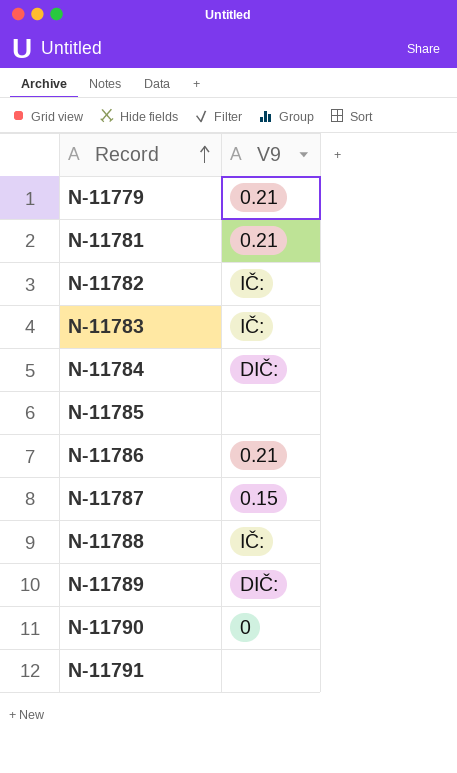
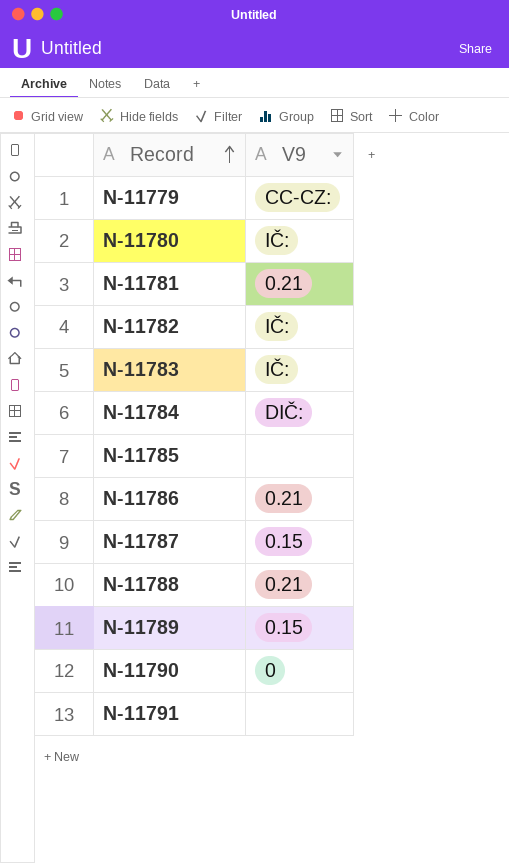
N-11779 | V9: 0.21 -> CC-CZ:
row N-11780: none -> IČ:
N-11788 | V9: IČ: -> 0.21
N-11789 | V9: DIČ: -> 0.15

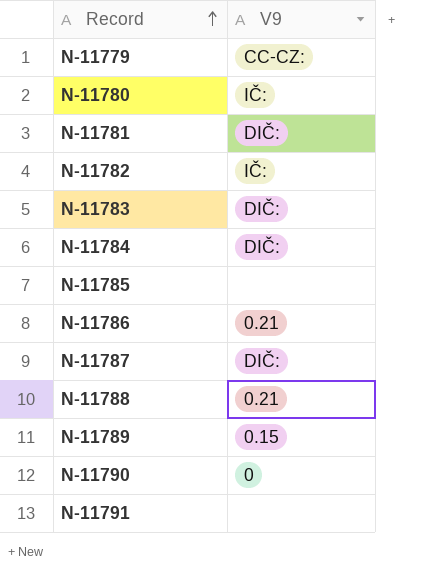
N-11781 | V9: 0.21 -> DIČ:
N-11783 | V9: IČ: -> DIČ:
N-11787 | V9: 0.15 -> DIČ:

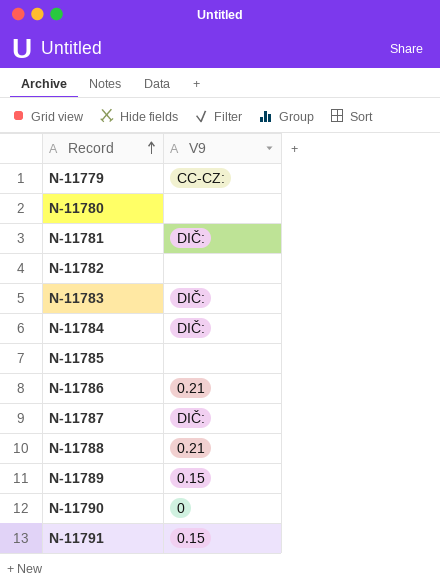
N-11780 | V9: IČ: -> none
N-11782 | V9: IČ: -> none
N-11791 | V9: none -> 0.15

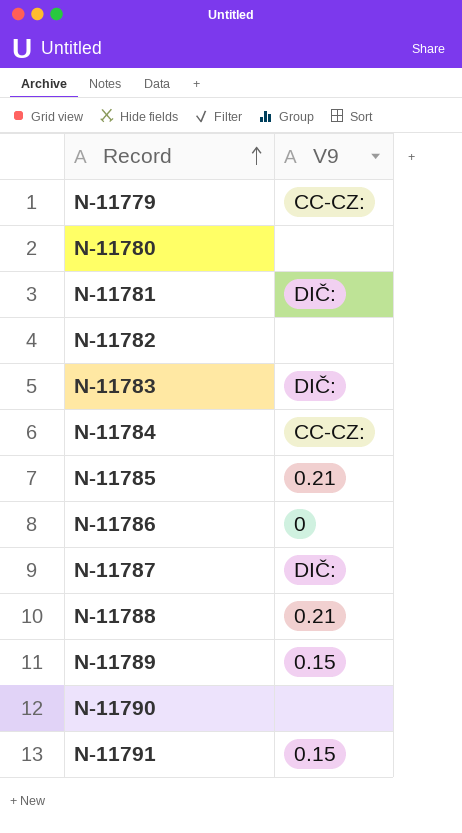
N-11784 | V9: DIČ: -> CC-CZ:
N-11785 | V9: none -> 0.21
N-11786 | V9: 0.21 -> 0
N-11790 | V9: 0 -> none

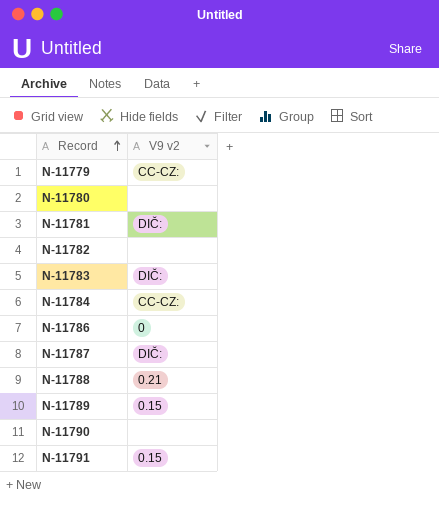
column name: V9 -> V9 v2
row N-11785: 0.21 -> none

